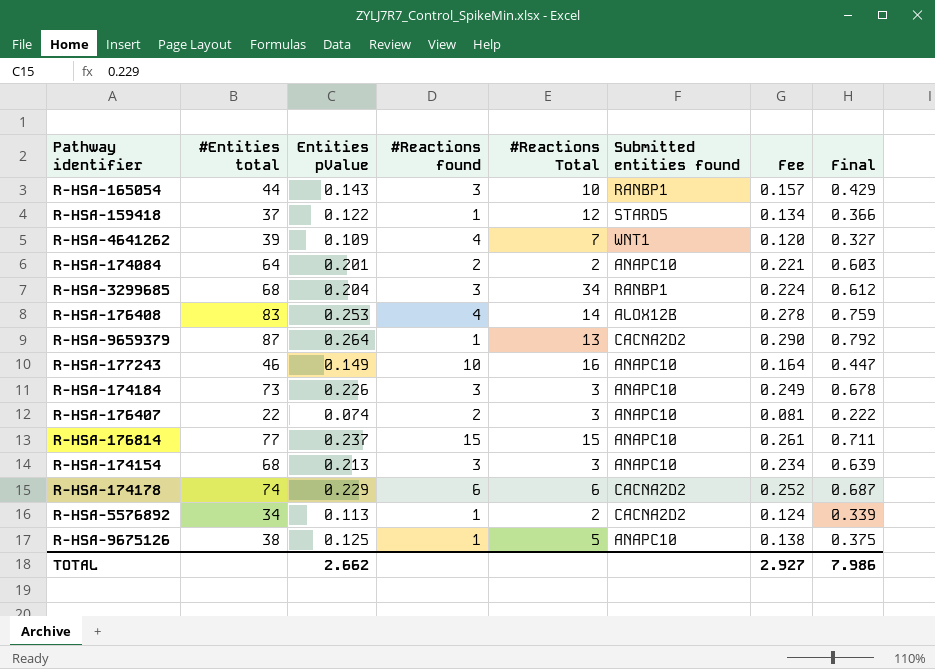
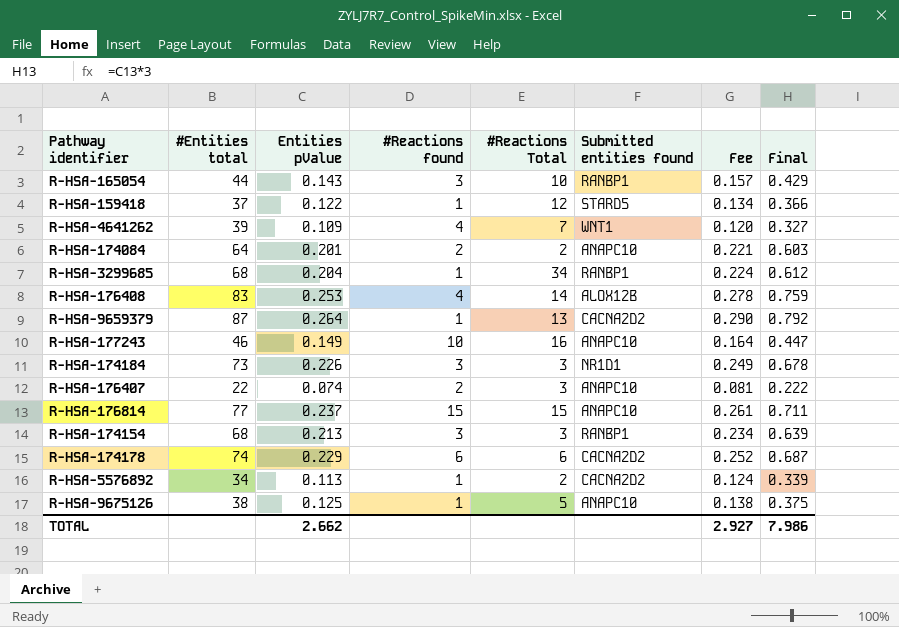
R-HSA-3299685 | #Reactions found: 3 -> 1
R-HSA-174184 | Submitted entities found: ANAPC10 -> NR1D1
R-HSA-174154 | Submitted entities found: ANAPC10 -> RANBP1

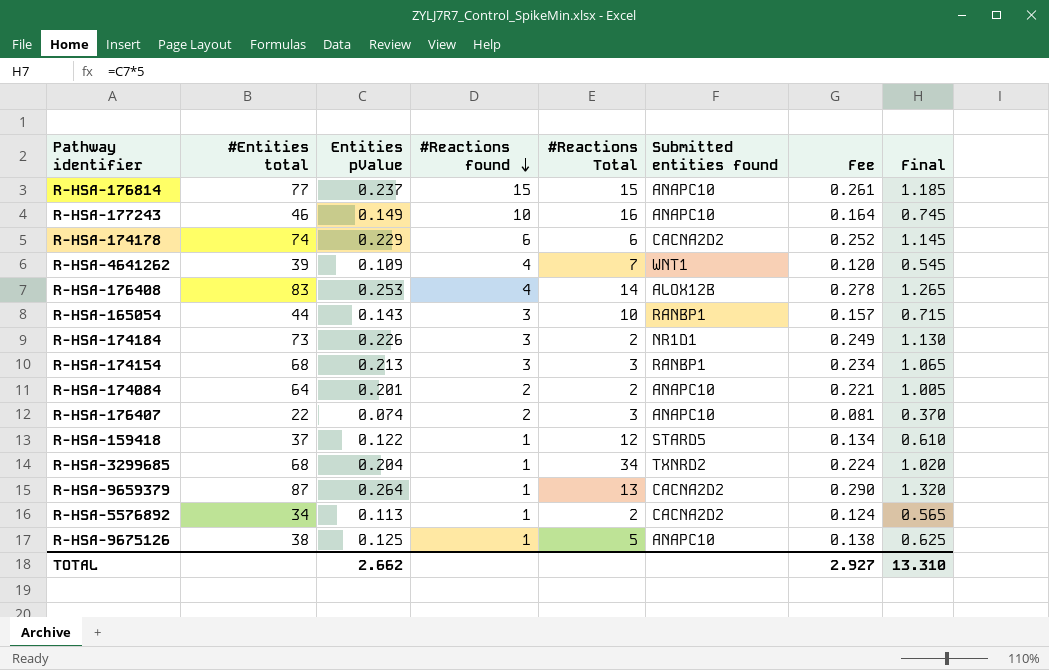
row order: none -> #Reactions found descending
column Final | formula: [Entities pValue] * 3 -> [Entities pValue] * 5
R-HSA-174184 | #Reactions Total: 3 -> 2
R-HSA-3299685 | Submitted entities found: RANBP1 -> TXNRD2
TOTAL | Final: 7.986 -> 13.310

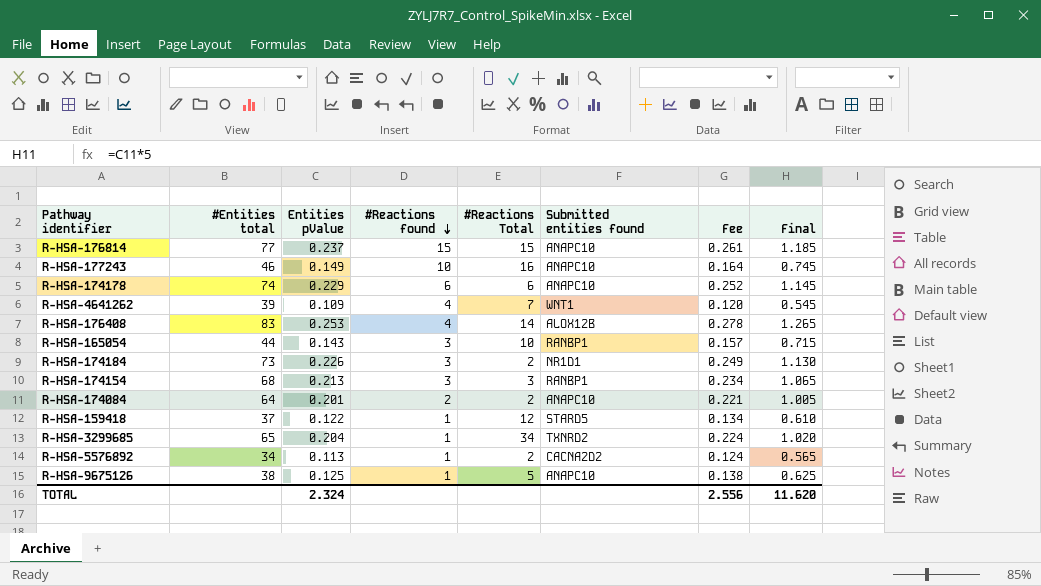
row R-HSA-176407: 22 | 0.074 | 2 | 3 | ANAPC10 | 0.081 | 0.370 -> none
row R-HSA-9659379: 87 | 0.264 | 1 | 13 | CACNA2D2 | 0.290 | 1.320 -> none
R-HSA-174178 | Submitted entities found: CACNA2D2 -> ANAPC10
R-HSA-3299685 | #Entities total: 68 -> 65
TOTAL | Entities pValue: 2.662 -> 2.324
TOTAL | Fee: 2.927 -> 2.556
TOTAL | Final: 13.310 -> 11.620

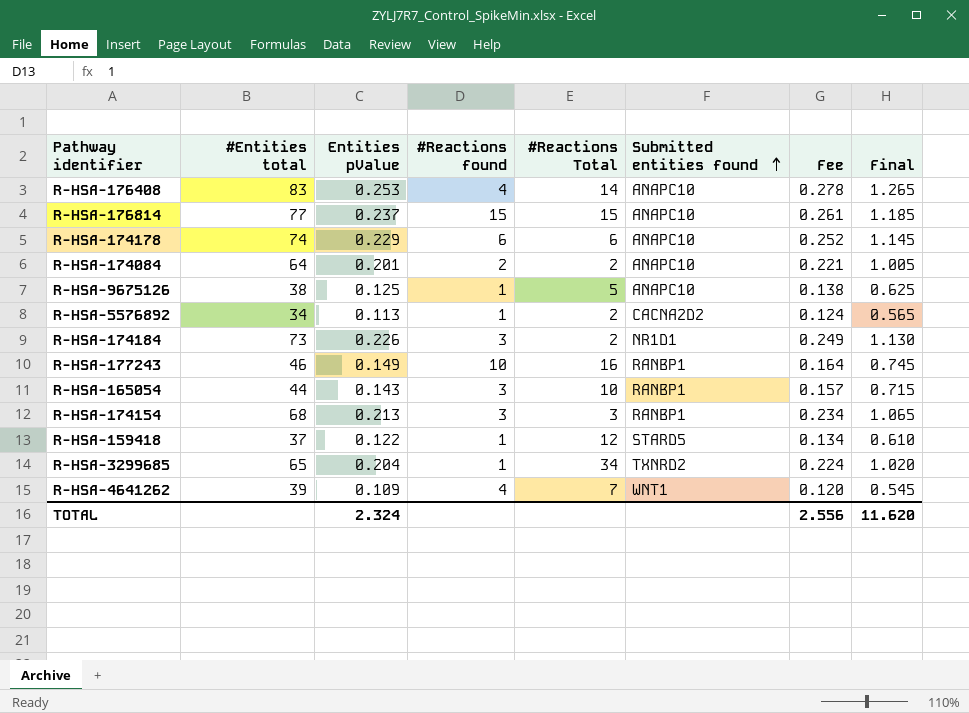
row order: #Reactions found descending -> Submitted entities found ascending
R-HSA-176408 | Submitted entities found: ALOX12B -> ANAPC10
R-HSA-177243 | Submitted entities found: ANAPC10 -> RANBP1

